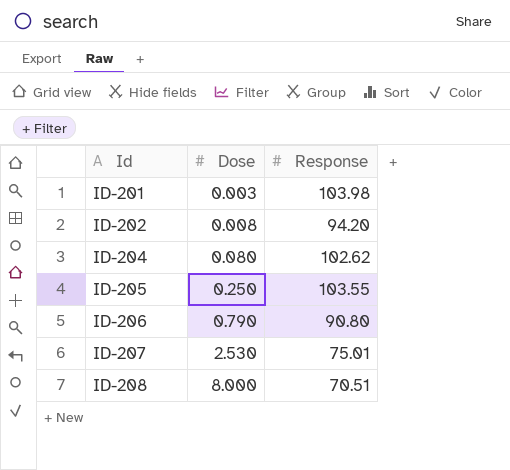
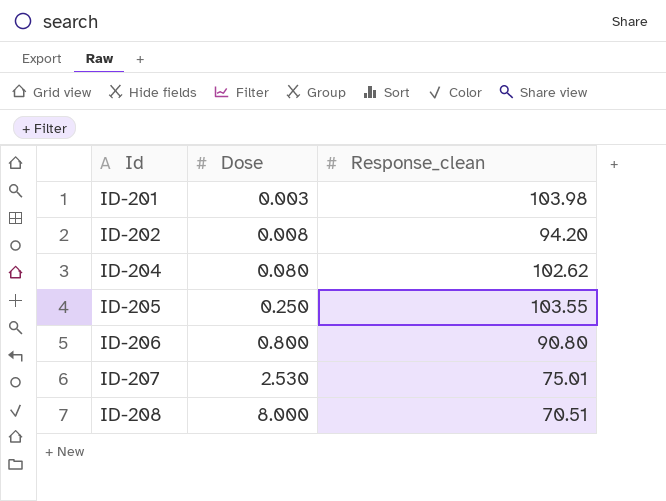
column name: Response -> Response_clean
ID-206 | Dose: 0.790 -> 0.800

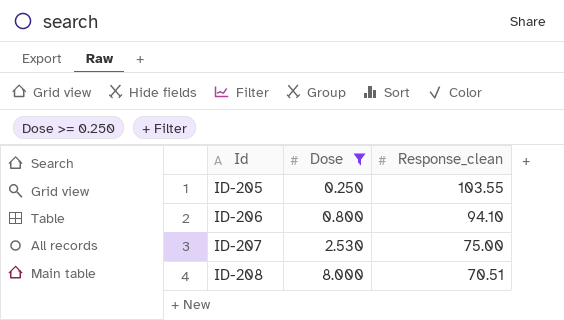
filter: none -> Dose >= 0.250
ID-206 | Response_clean: 90.80 -> 94.10
ID-207 | Response_clean: 75.01 -> 75.00

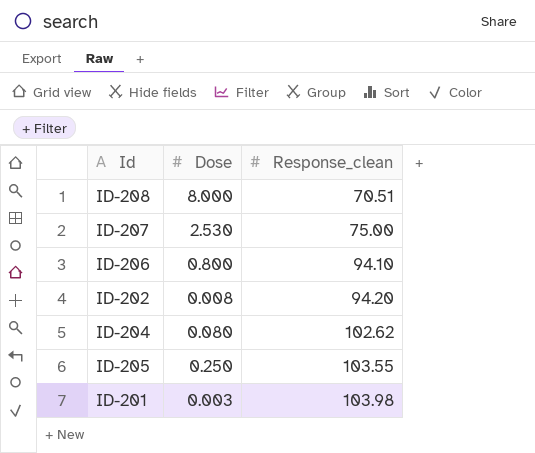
filter: Dose >= 0.250 -> none
row order: Id ascending -> Response_clean ascending

